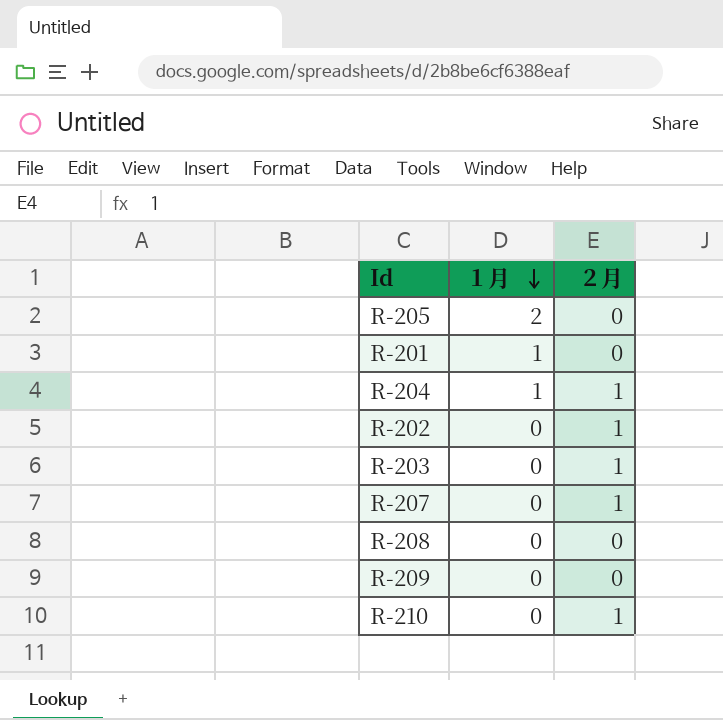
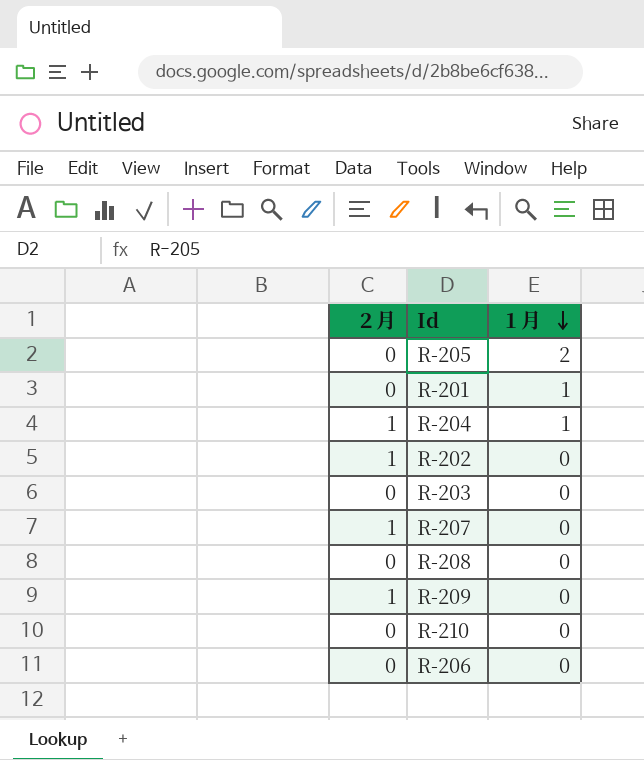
column ２月 | position: 3 -> 1
R-203 | ２月: 1 -> 0
R-209 | ２月: 0 -> 1
R-210 | ２月: 1 -> 0
row R-206: none -> 0 | 0

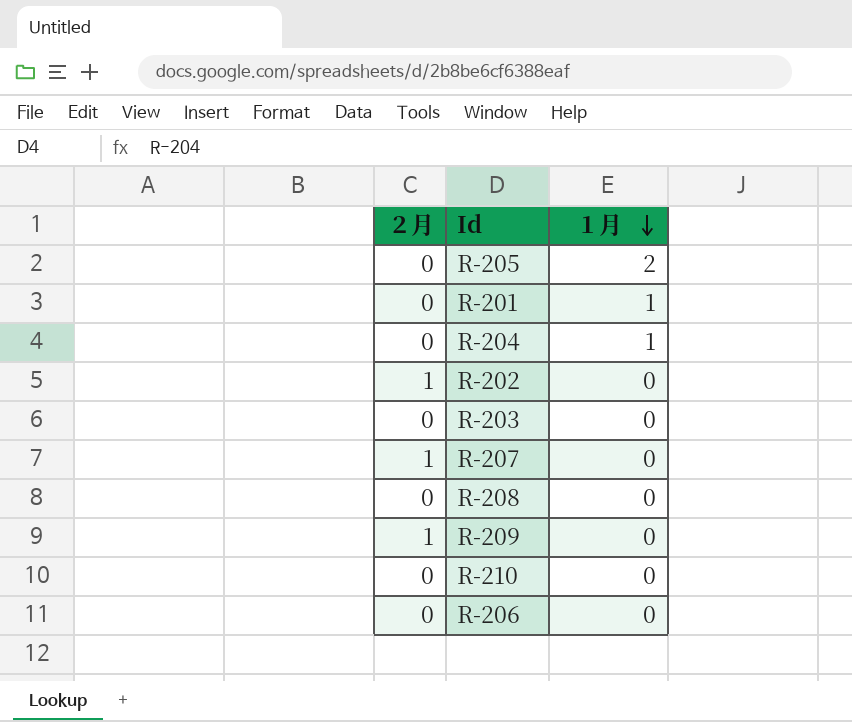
R-204 | ２月: 1 -> 0

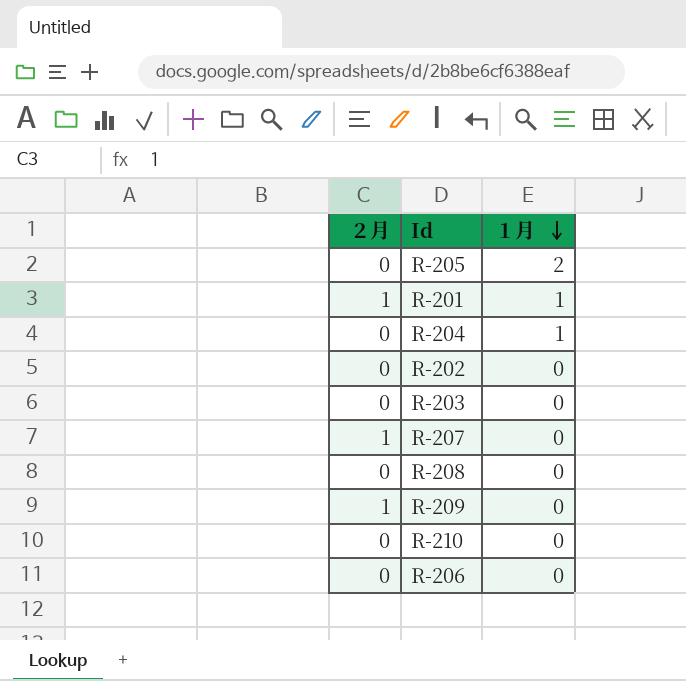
R-201 | ２月: 0 -> 1
R-202 | ２月: 1 -> 0

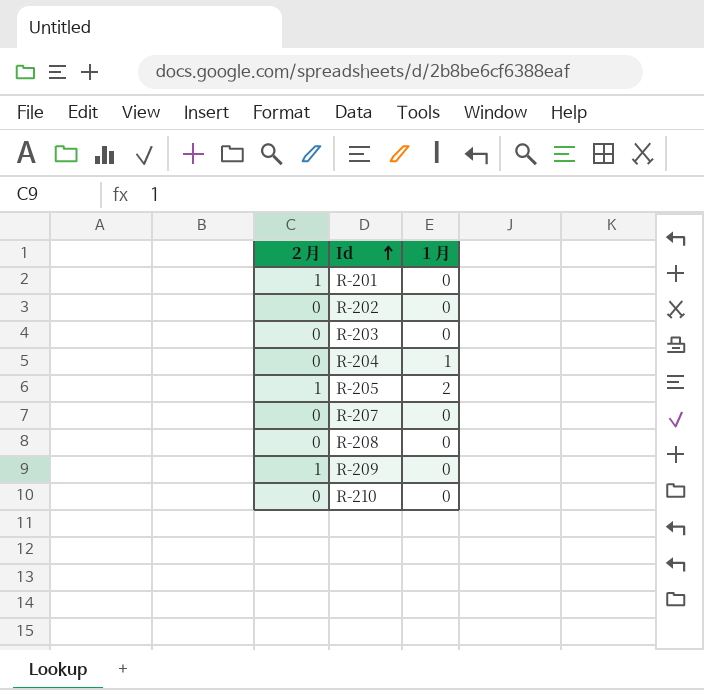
row order: １月 descending -> Id ascending
row R-206: 0 | 0 -> none
R-201 | １月: 1 -> 0
R-205 | ２月: 0 -> 1
R-207 | ２月: 1 -> 0

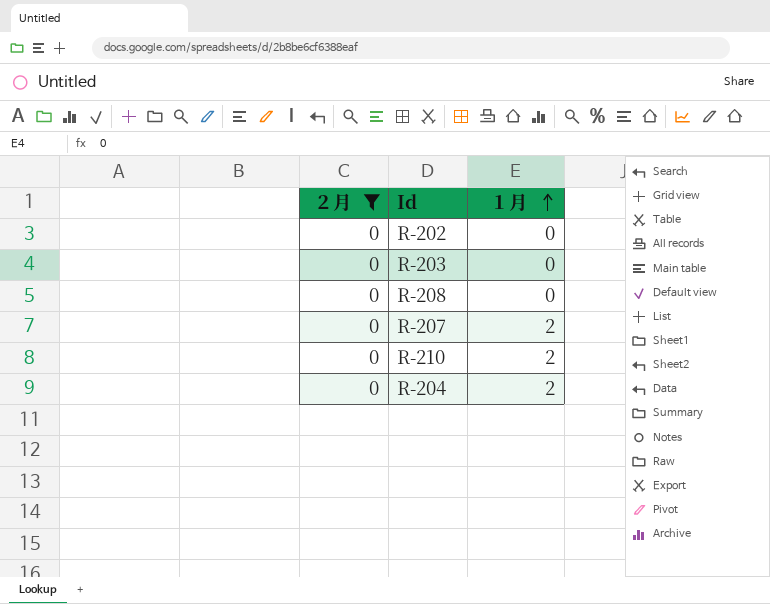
filter: none -> ２月 = 0
row order: Id ascending -> １月 ascending
R-207 | １月: 0 -> 2
R-210 | １月: 0 -> 2
R-204 | １月: 1 -> 2

